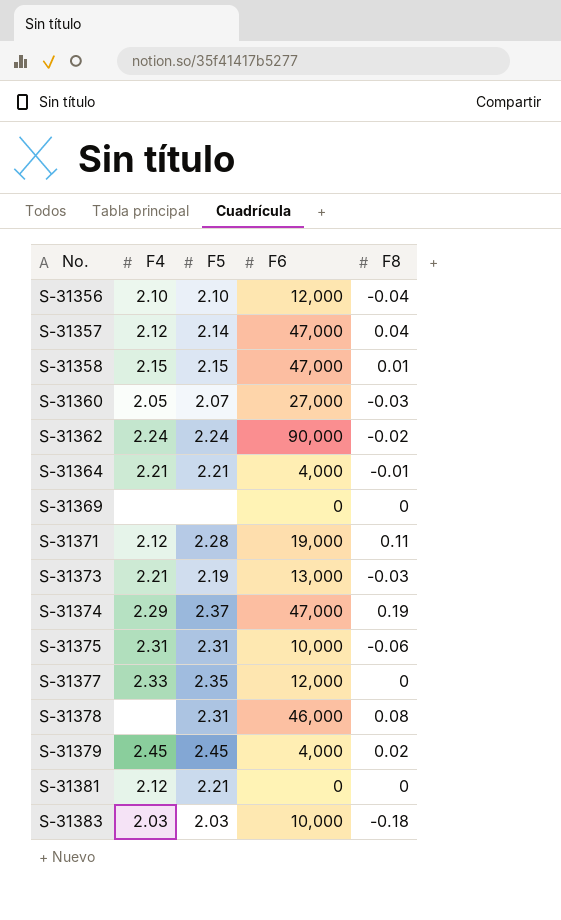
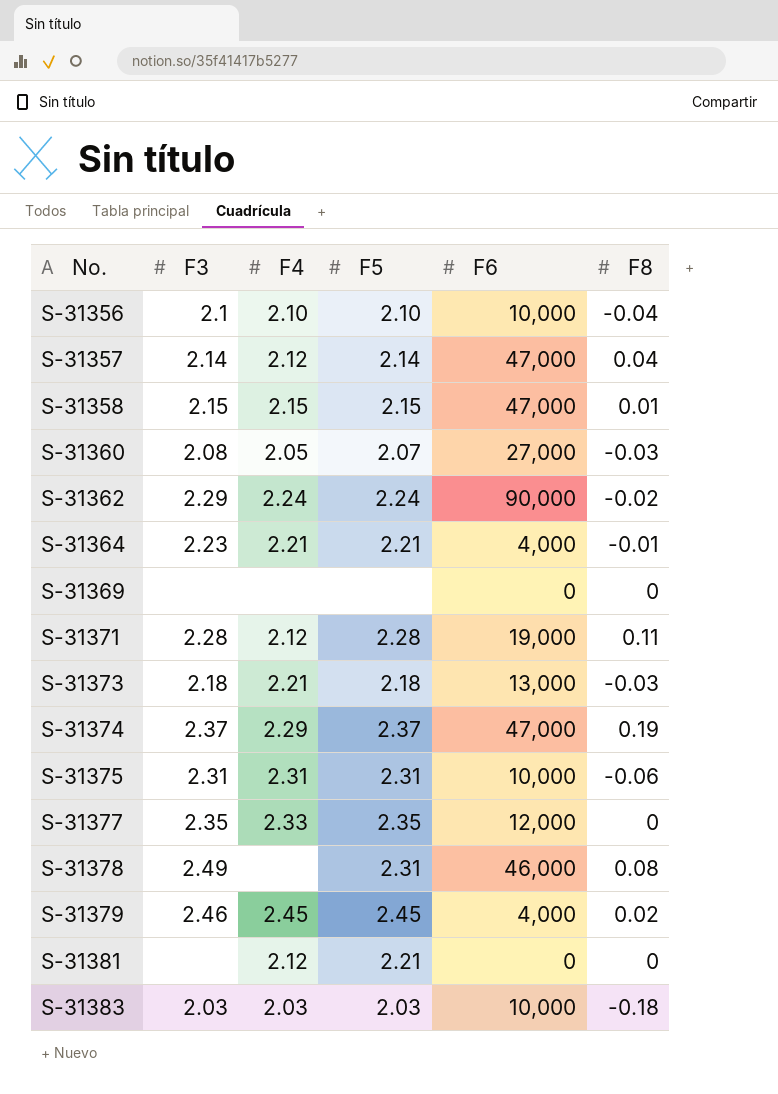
column F3 | position: none -> 2
S-31356 | F6: 12,000 -> 10,000
S-31373 | F5: 2.19 -> 2.18

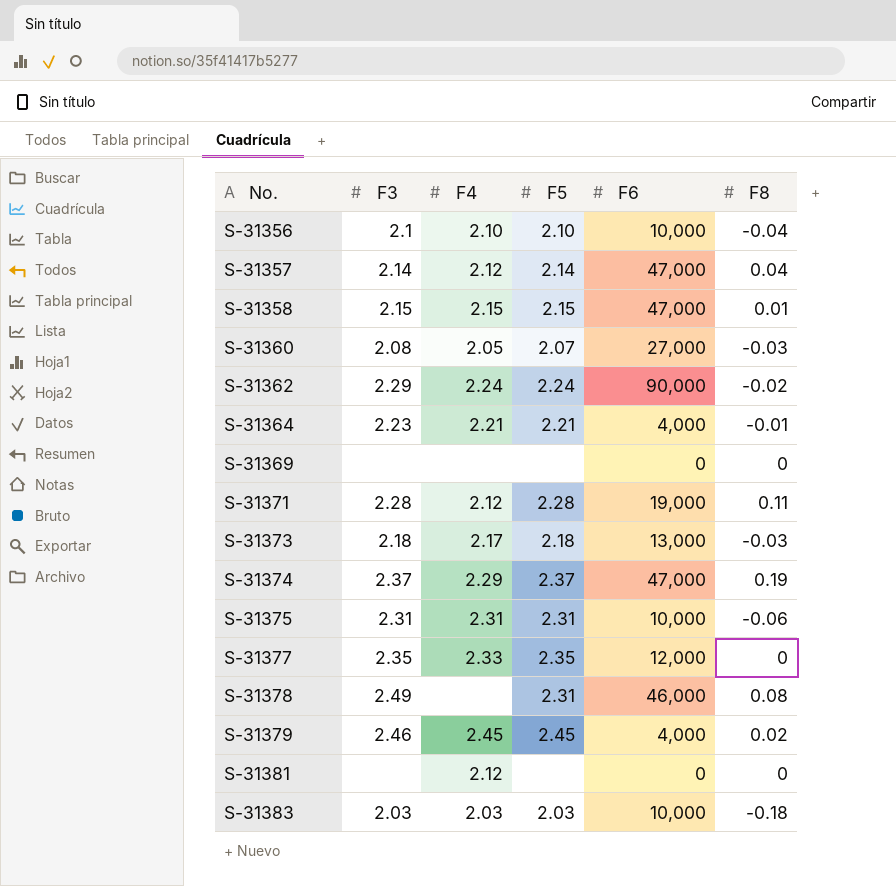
S-31373 | F4: 2.21 -> 2.17
S-31381 | F5: 2.21 -> none

